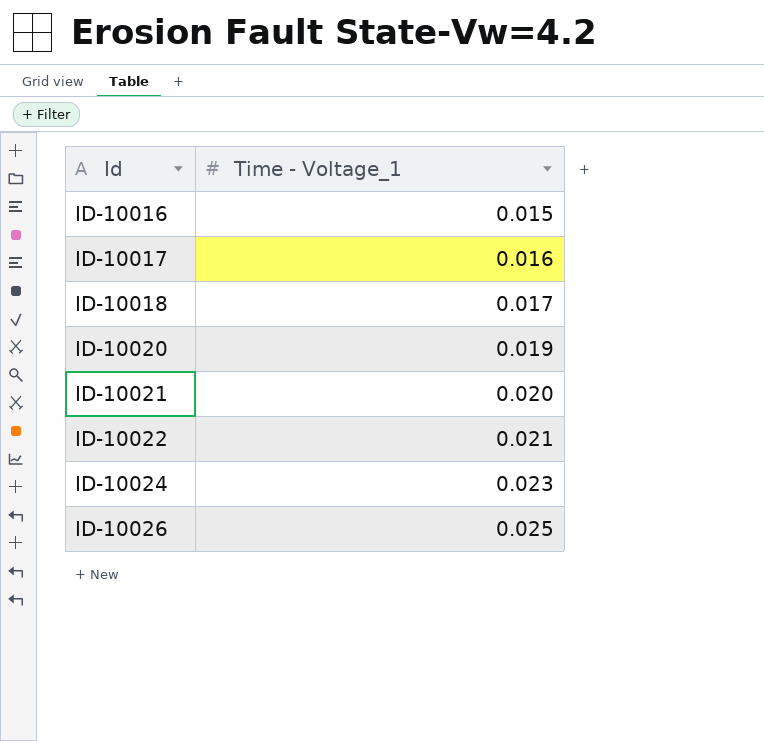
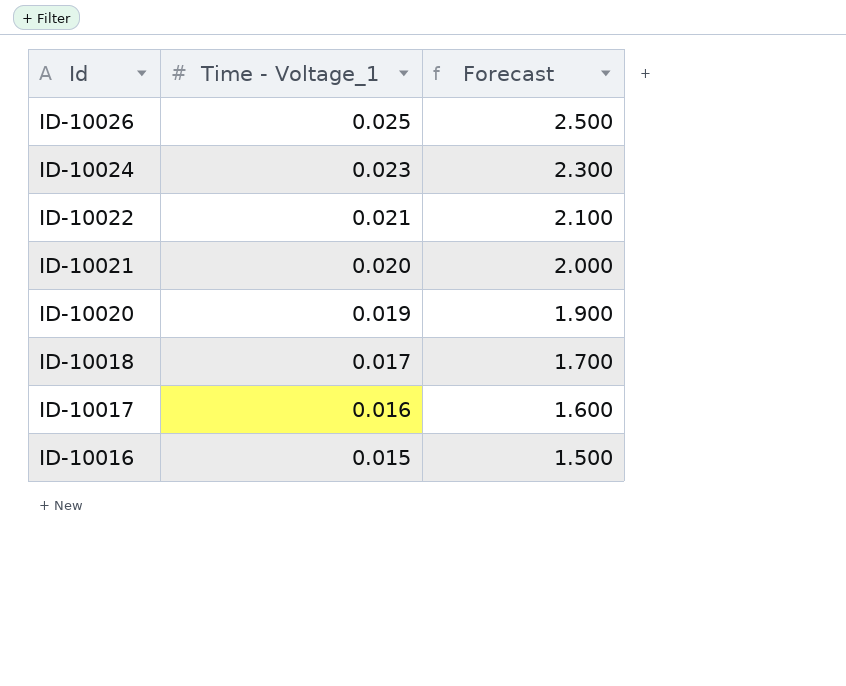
row order: Id ascending -> Id descending
column Forecast | formula: none -> [Time - Voltage_1] * 100

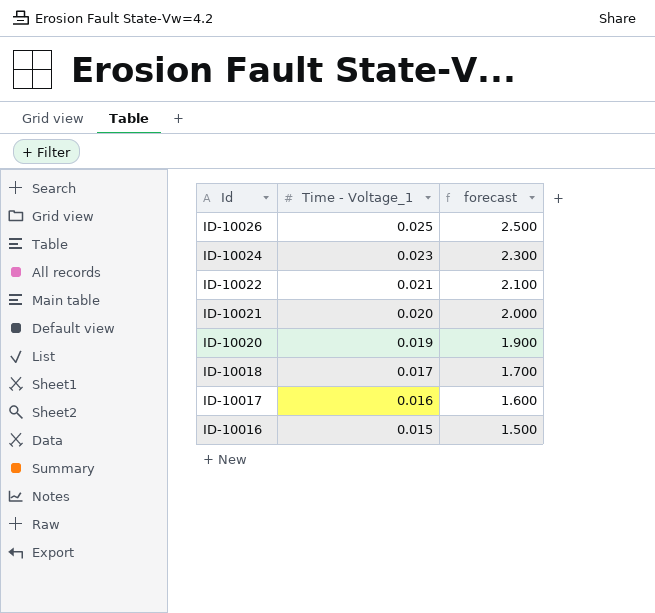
column name: Forecast -> forecast

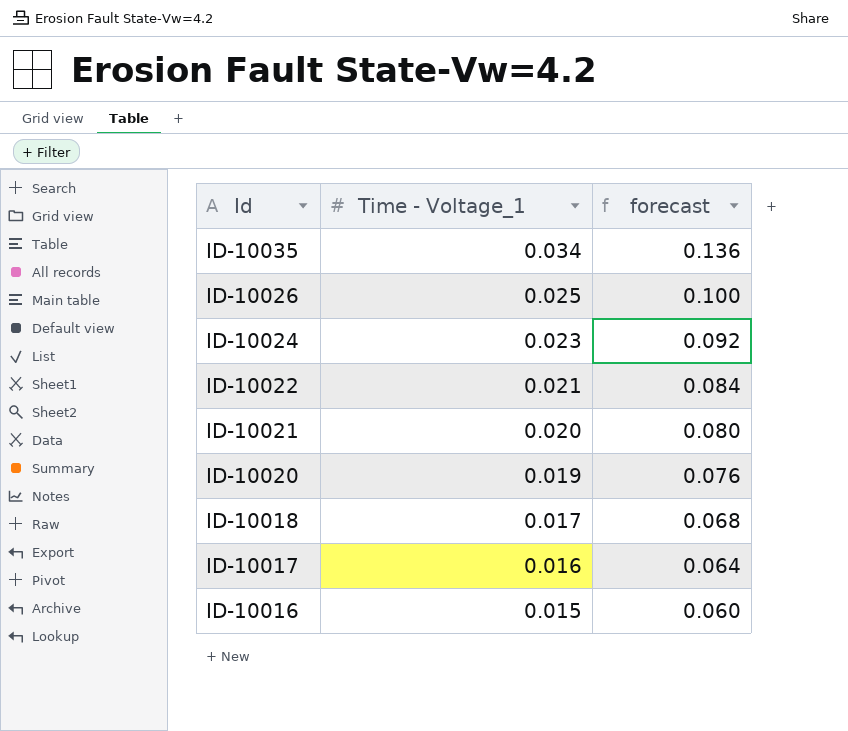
column forecast | formula: [Time - Voltage_1] * 100 -> [Time - Voltage_1] * 4
row ID-10035: none -> 0.034 | 0.136

